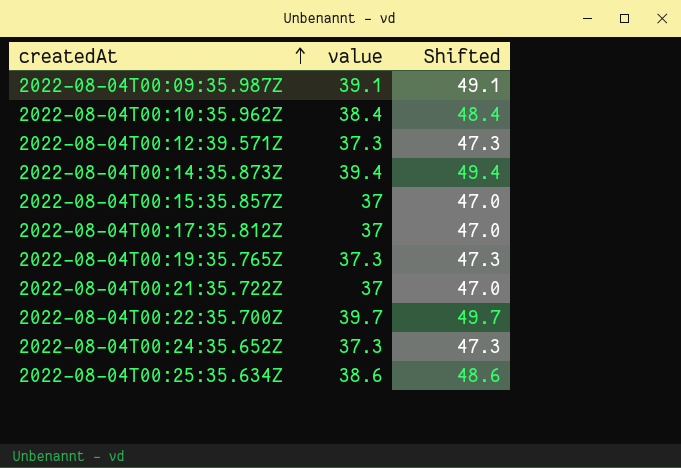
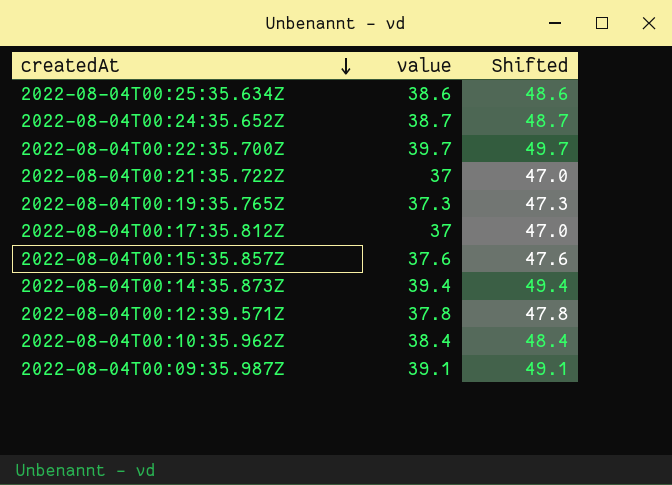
row order: createdAt ascending -> createdAt descending
2022-08-04T00:24:35.652Z | value: 37.3 -> 38.7
2022-08-04T00:24:35.652Z | Shifted: 47.3 -> 48.7
2022-08-04T00:15:35.857Z | value: 37 -> 37.6
2022-08-04T00:15:35.857Z | Shifted: 47.0 -> 47.6
2022-08-04T00:12:39.571Z | value: 37.3 -> 37.8
2022-08-04T00:12:39.571Z | Shifted: 47.3 -> 47.8

